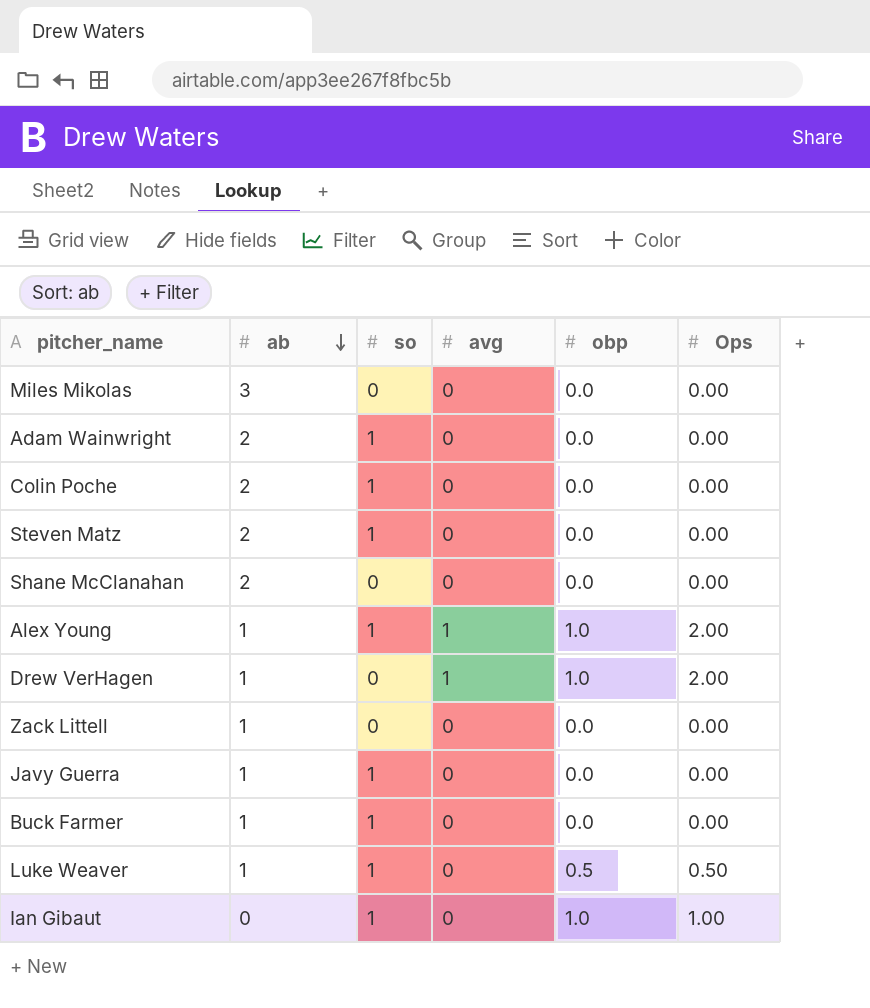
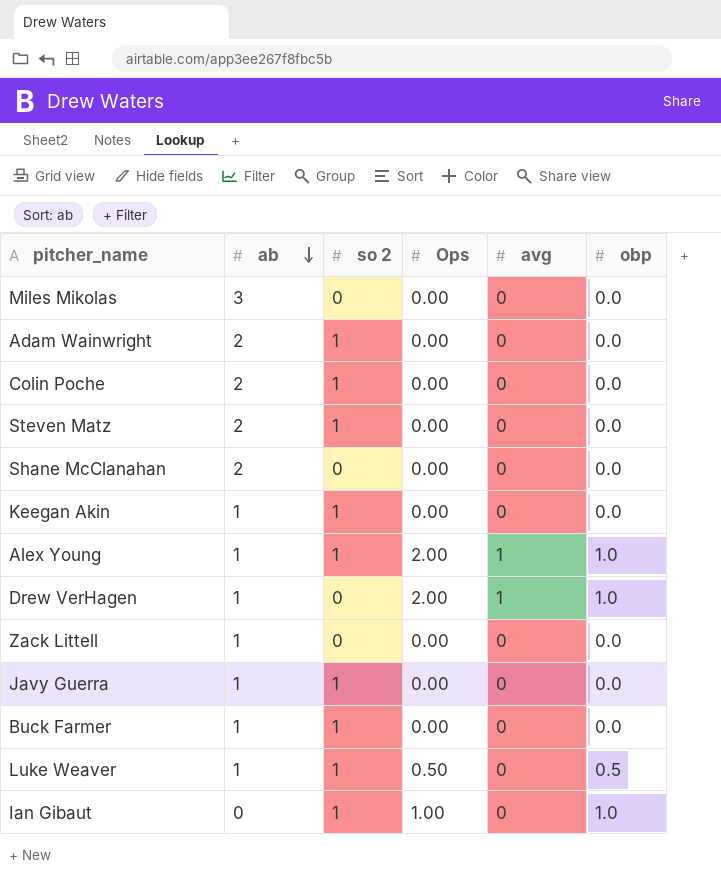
column name: so -> so 2
column Ops | position: 6 -> 4
row Keegan Akin: none -> 1 | 1 | 0.00 | 0 | 0.0

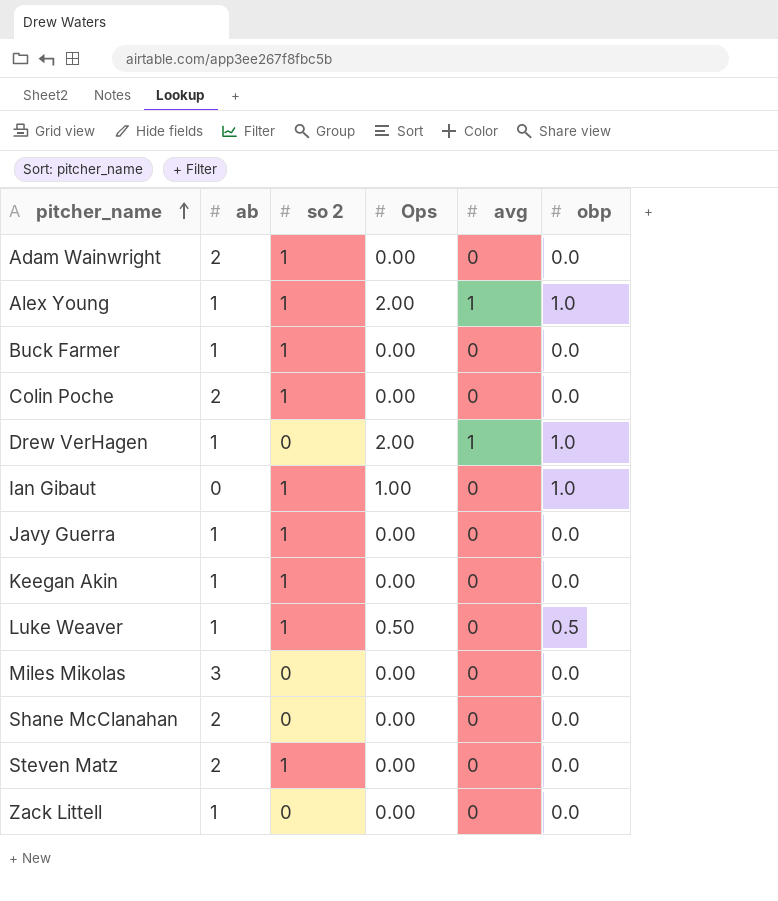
row order: ab descending -> pitcher_name ascending

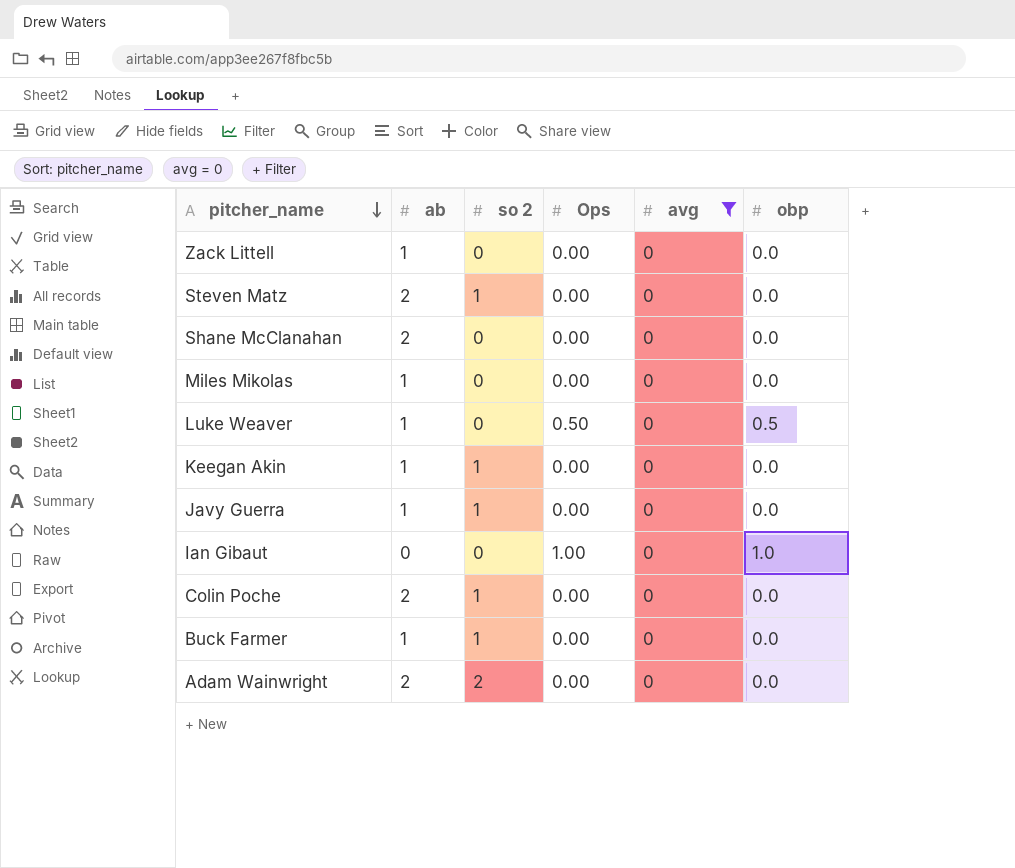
filter: none -> avg = 0
row order: pitcher_name ascending -> pitcher_name descending
Miles Mikolas | ab: 3 -> 1
Luke Weaver | so 2: 1 -> 0
Ian Gibaut | so 2: 1 -> 0
Adam Wainwright | so 2: 1 -> 2

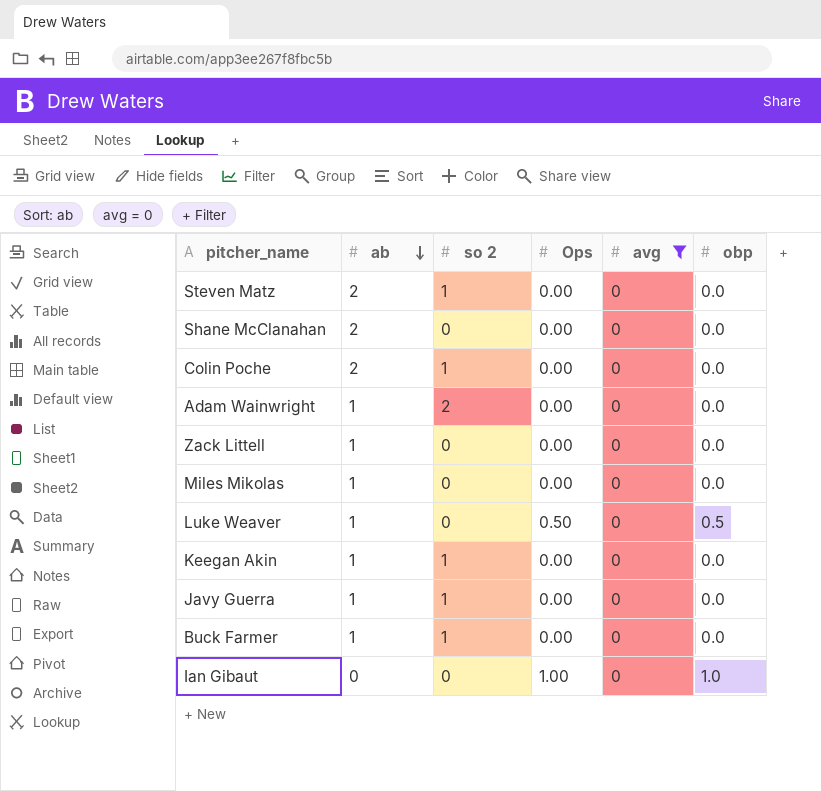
row order: pitcher_name descending -> ab descending
Adam Wainwright | ab: 2 -> 1

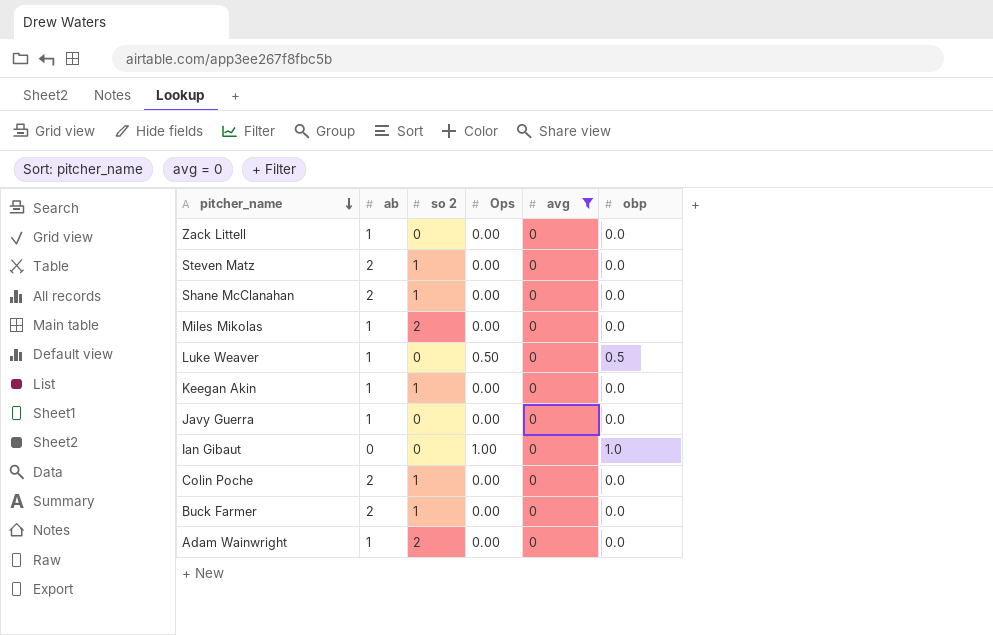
row order: ab descending -> pitcher_name descending
Shane McClanahan | so 2: 0 -> 1
Miles Mikolas | so 2: 0 -> 2
Javy Guerra | so 2: 1 -> 0
Buck Farmer | ab: 1 -> 2

